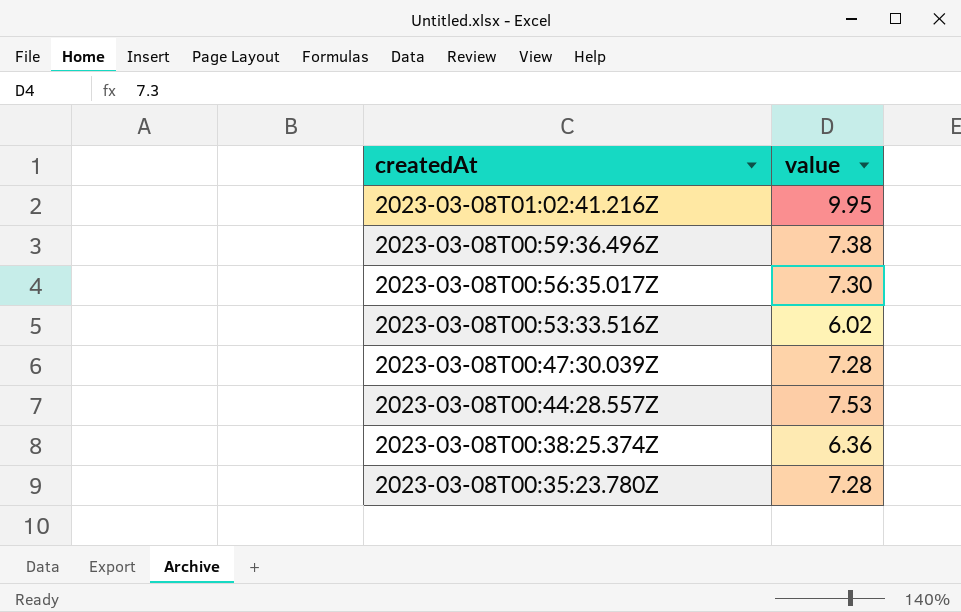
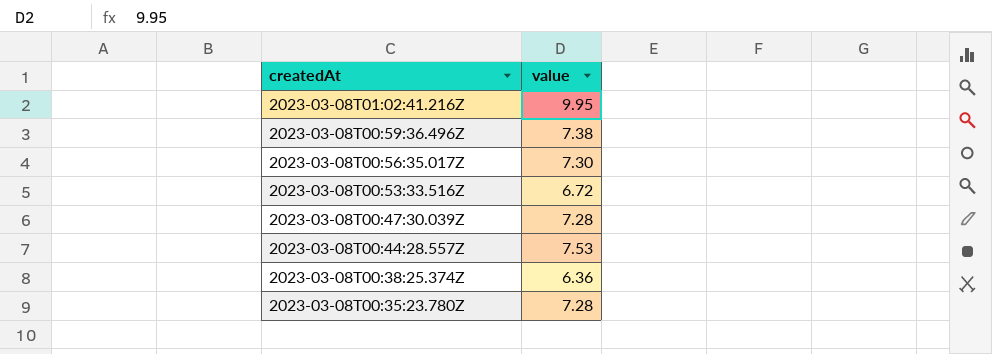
2023-03-08T00:53:33.516Z | value: 6.02 -> 6.72

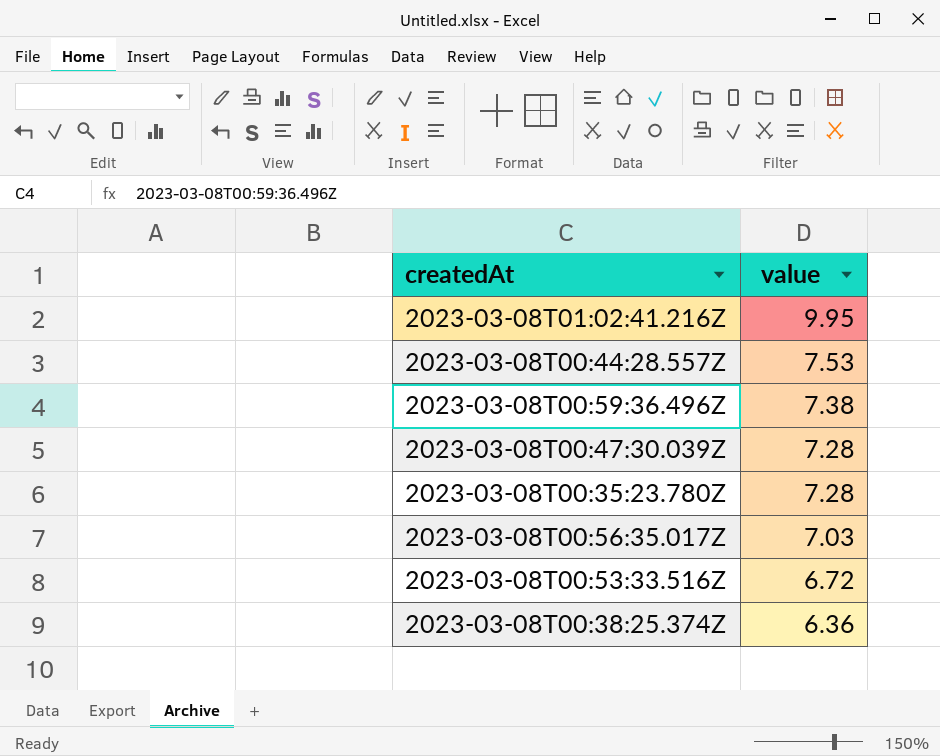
row order: createdAt descending -> value descending
2023-03-08T00:56:35.017Z | value: 7.30 -> 7.03

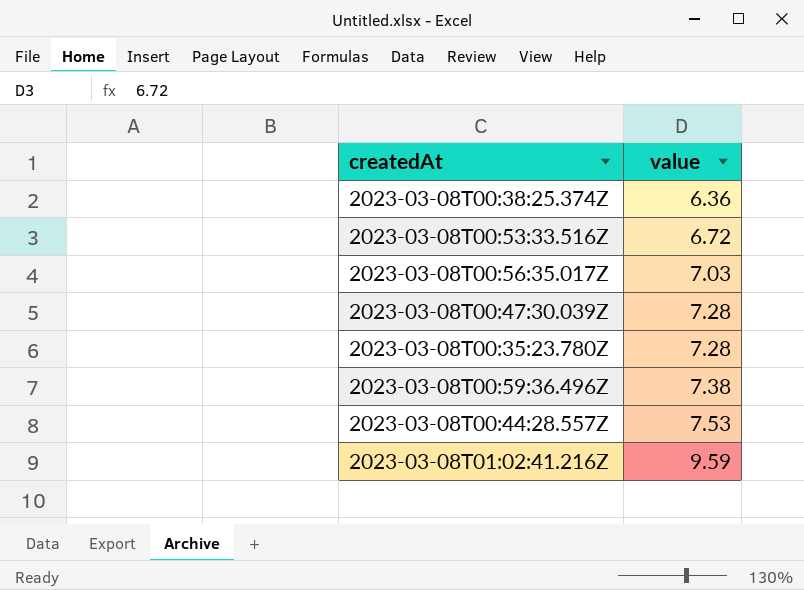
row order: value descending -> value ascending
2023-03-08T01:02:41.216Z | value: 9.95 -> 9.59

